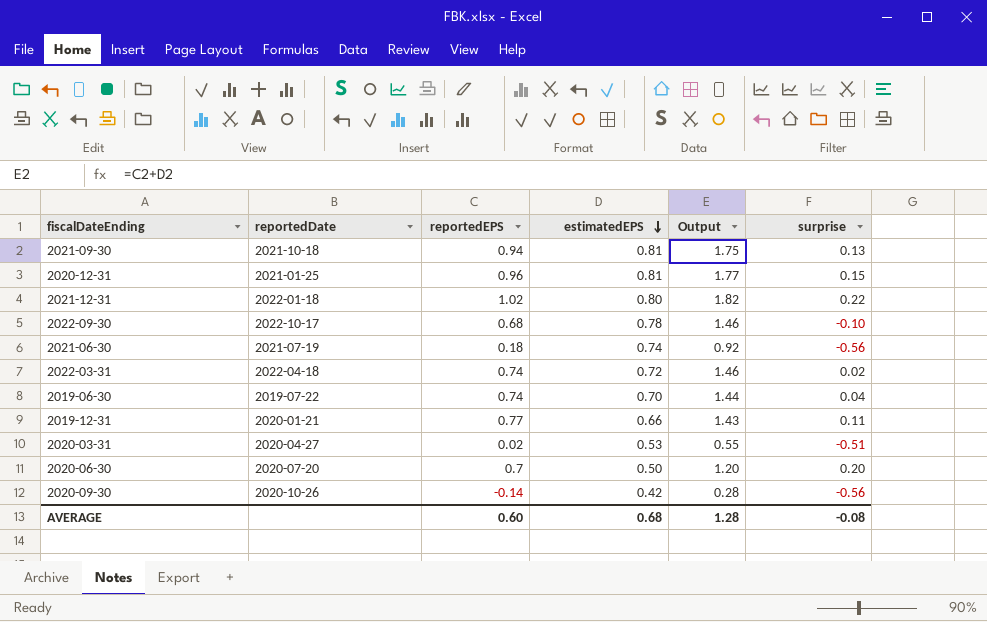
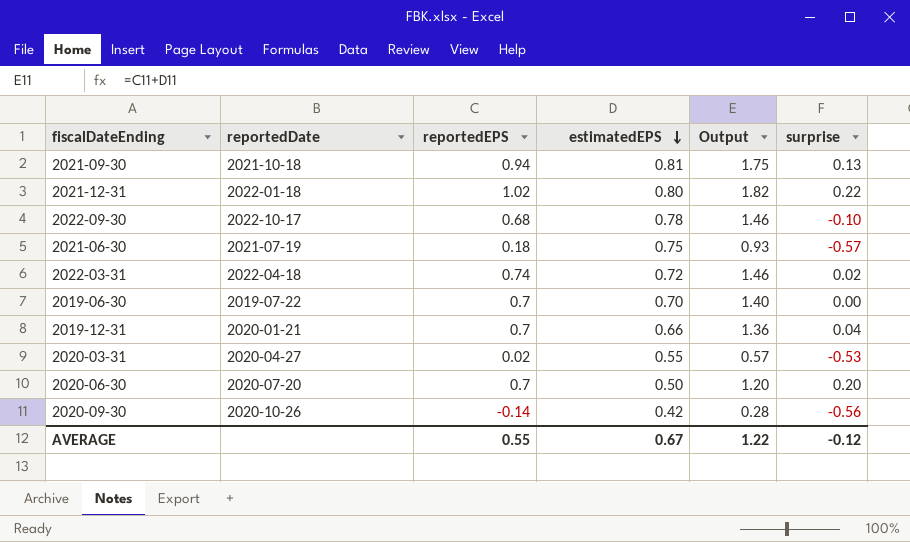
row 2020-12-31: 2021-01-25 | 0.96 | 0.81 | 1.77 | 0.15 -> none
2021-06-30 | estimatedEPS: 0.74 -> 0.75
2021-06-30 | Output: 0.92 -> 0.93
2021-06-30 | surprise: -0.56 -> -0.57
2019-06-30 | reportedEPS: 0.74 -> 0.7
2019-06-30 | Output: 1.44 -> 1.40
2019-06-30 | surprise: 0.04 -> 0.00
2019-12-31 | reportedEPS: 0.77 -> 0.7
2019-12-31 | Output: 1.43 -> 1.36
2019-12-31 | surprise: 0.11 -> 0.04
2020-03-31 | estimatedEPS: 0.53 -> 0.55
2020-03-31 | Output: 0.55 -> 0.57
2020-03-31 | surprise: -0.51 -> -0.53
AVERAGE | reportedEPS: 0.60 -> 0.55
AVERAGE | estimatedEPS: 0.68 -> 0.67
AVERAGE | Output: 1.28 -> 1.22
AVERAGE | surprise: -0.08 -> -0.12

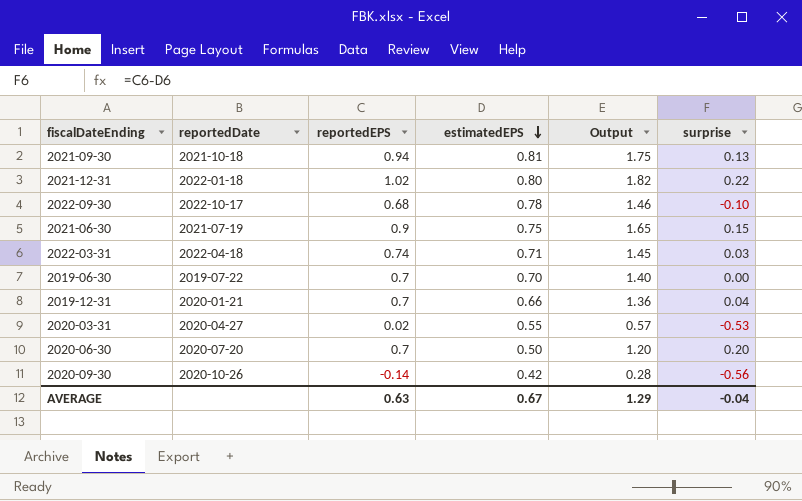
2021-06-30 | reportedEPS: 0.18 -> 0.9
2021-06-30 | Output: 0.93 -> 1.65
2021-06-30 | surprise: -0.57 -> 0.15
2022-03-31 | estimatedEPS: 0.72 -> 0.71
2022-03-31 | Output: 1.46 -> 1.45
2022-03-31 | surprise: 0.02 -> 0.03
AVERAGE | reportedEPS: 0.55 -> 0.63
AVERAGE | Output: 1.22 -> 1.29
AVERAGE | surprise: -0.12 -> -0.04

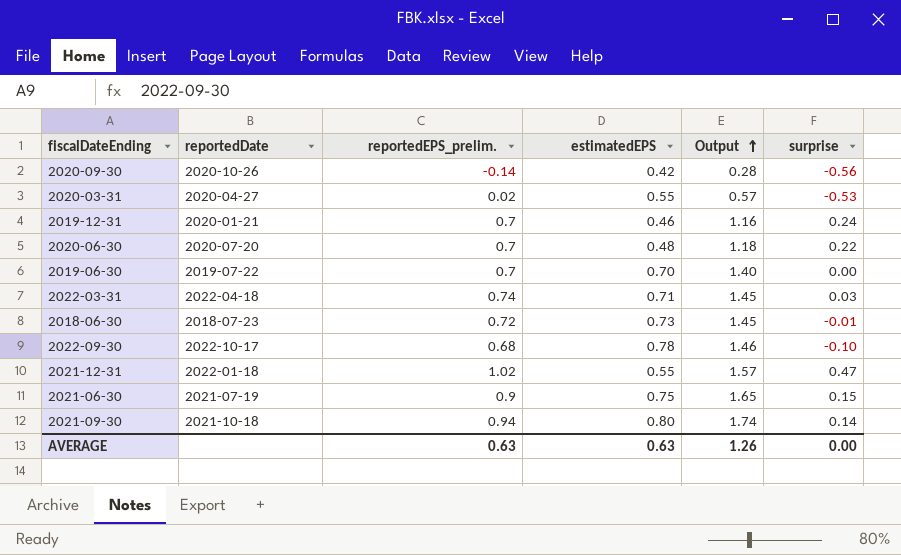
row order: estimatedEPS descending -> Output ascending
column name: reportedEPS -> reportedEPS_prelim.
2019-12-31 | estimatedEPS: 0.66 -> 0.46
2019-12-31 | Output: 1.36 -> 1.16
2019-12-31 | surprise: 0.04 -> 0.24
2020-06-30 | estimatedEPS: 0.50 -> 0.48
2020-06-30 | Output: 1.20 -> 1.18
2020-06-30 | surprise: 0.20 -> 0.22
row 2018-06-30: none -> 2018-07-23 | 0.72 | 0.73 | 1.45 | -0.01
2021-12-31 | estimatedEPS: 0.80 -> 0.55
2021-12-31 | Output: 1.82 -> 1.57
2021-12-31 | surprise: 0.22 -> 0.47
2021-09-30 | estimatedEPS: 0.81 -> 0.80
2021-09-30 | Output: 1.75 -> 1.74
2021-09-30 | surprise: 0.13 -> 0.14
AVERAGE | estimatedEPS: 0.67 -> 0.63
AVERAGE | Output: 1.29 -> 1.26
AVERAGE | surprise: -0.04 -> 0.00

